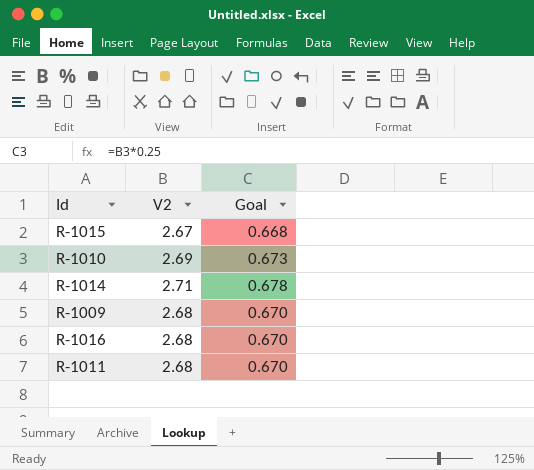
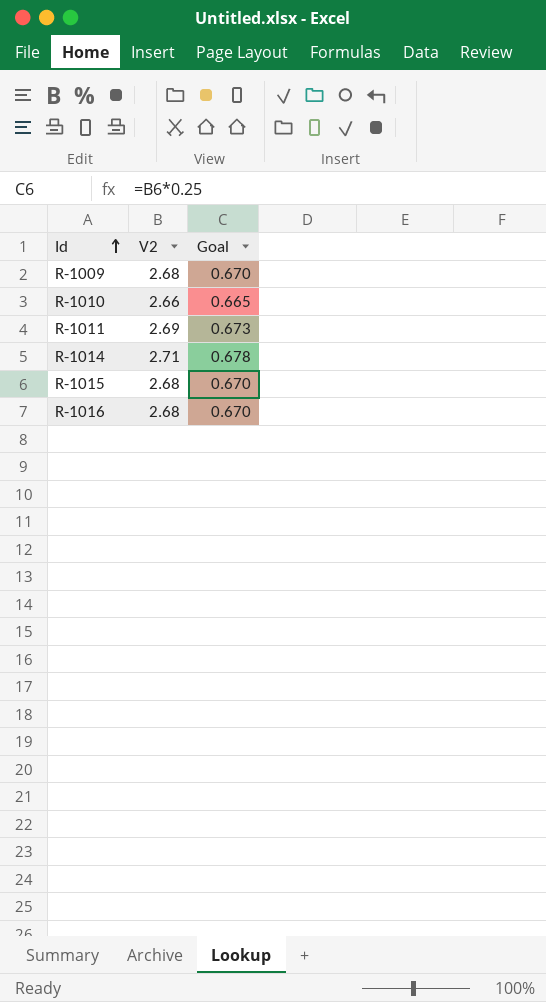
row order: none -> Id ascending
R-1010 | V2: 2.69 -> 2.66
R-1010 | Goal: 0.673 -> 0.665
R-1011 | V2: 2.68 -> 2.69
R-1011 | Goal: 0.670 -> 0.673
R-1015 | V2: 2.67 -> 2.68
R-1015 | Goal: 0.668 -> 0.670

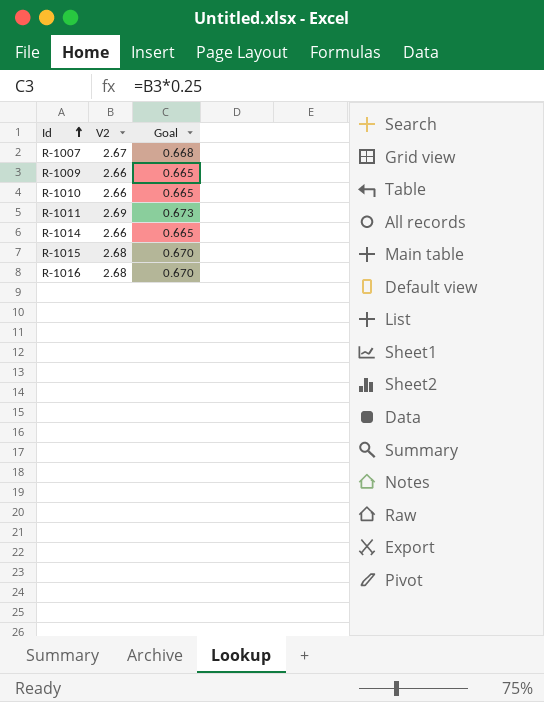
row R-1007: none -> 2.67 | 0.668
R-1009 | V2: 2.68 -> 2.66
R-1009 | Goal: 0.670 -> 0.665
R-1014 | V2: 2.71 -> 2.66
R-1014 | Goal: 0.678 -> 0.665

